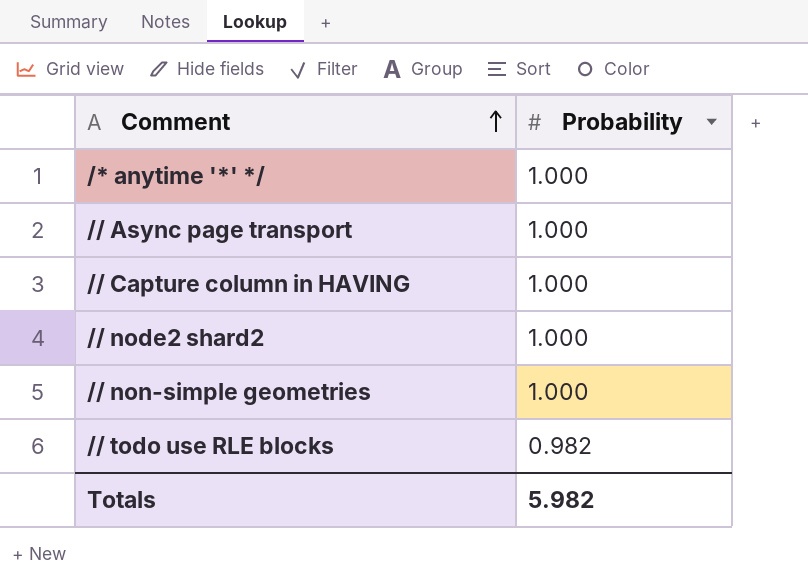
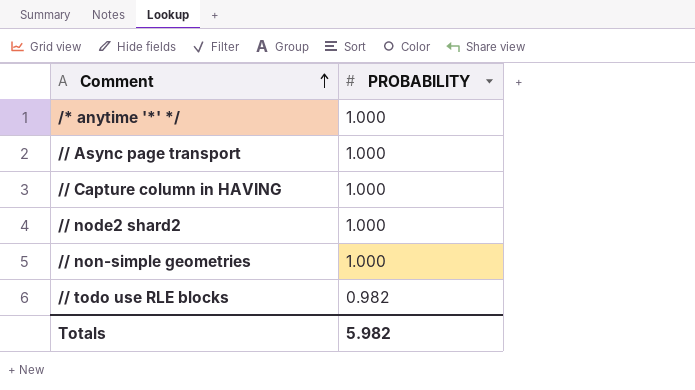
column name: Probability -> PROBABILITY

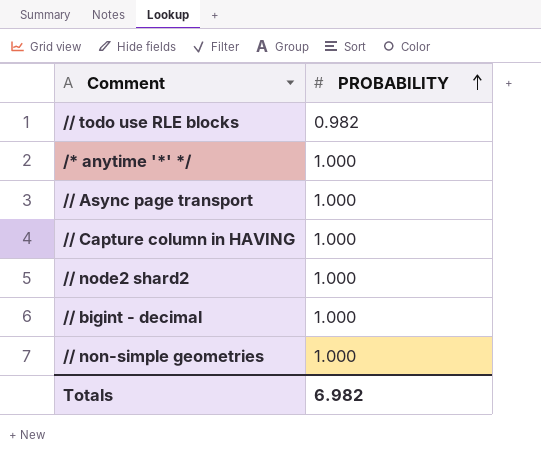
row order: Comment ascending -> PROBABILITY ascending
row // bigint - decimal: none -> 1.000
Totals | PROBABILITY: 5.982 -> 6.982

